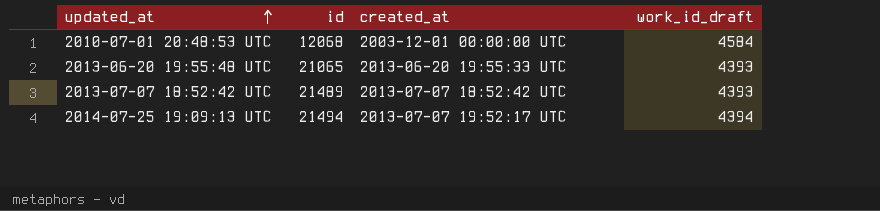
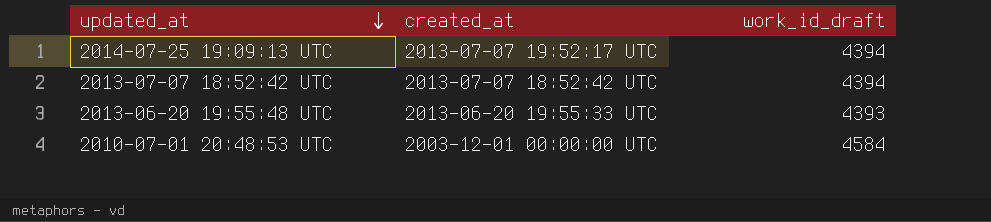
row order: updated_at ascending -> updated_at descending
column id | position: 2 -> none
2013-07-07 18:52:42 UTC | work_id_draft: 4393 -> 4394

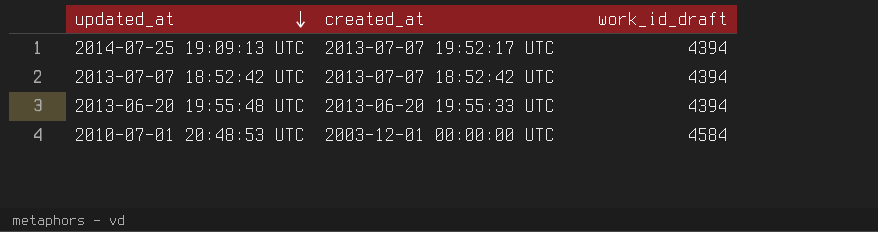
2013-06-20 19:55:48 UTC | work_id_draft: 4393 -> 4394

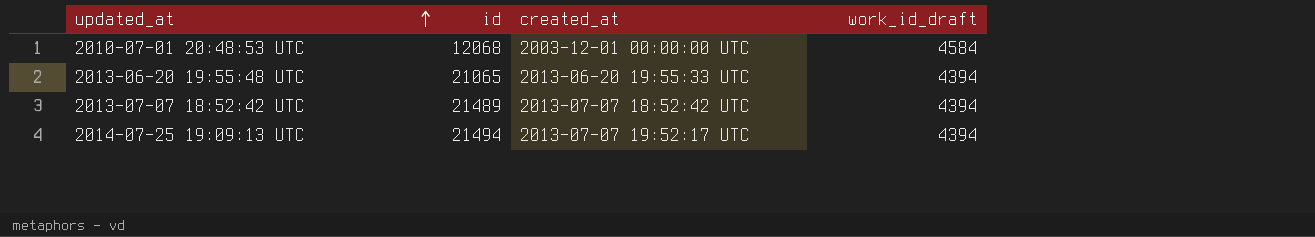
row order: updated_at descending -> updated_at ascending
column id | position: none -> 2

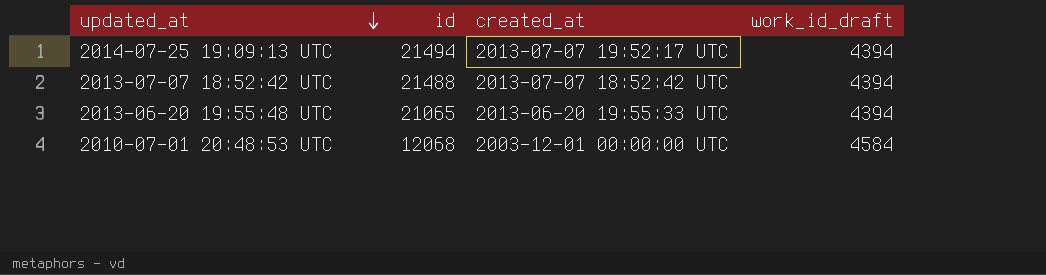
row order: updated_at ascending -> updated_at descending
2013-07-07 18:52:42 UTC | id: 21489 -> 21488

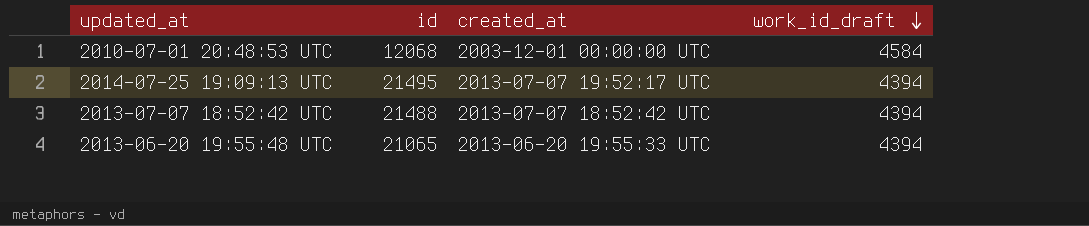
row order: updated_at descending -> work_id_draft descending
2014-07-25 19:09:13 UTC | id: 21494 -> 21495

